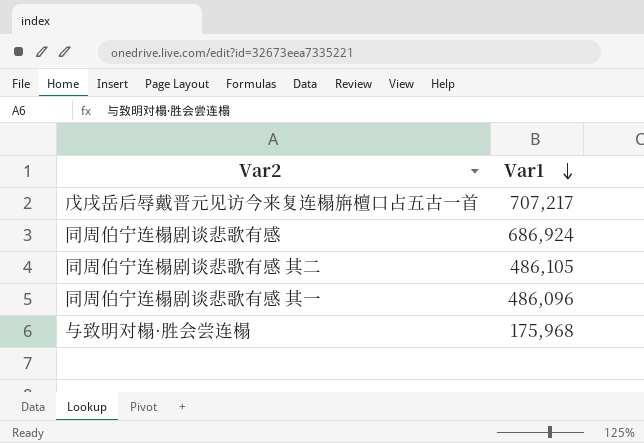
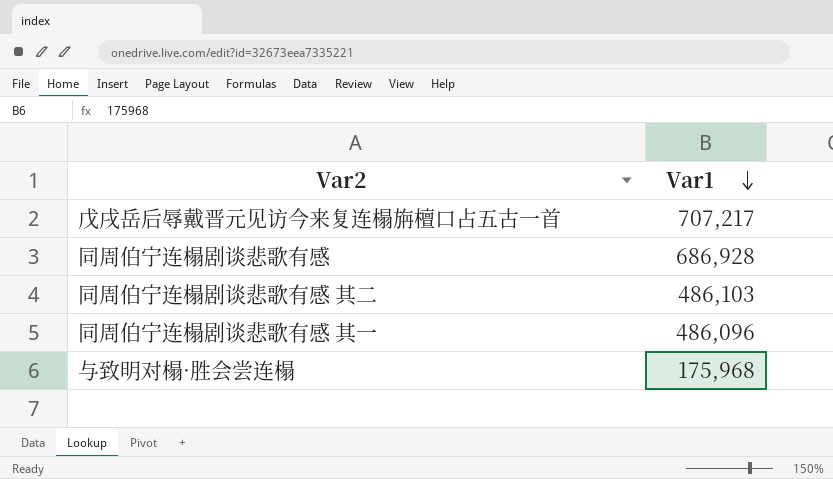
同周伯宁连榻剧谈悲歌有感 | Var1: 686,924 -> 686,928
同周伯宁连榻剧谈悲歌有感 其二 | Var1: 486,105 -> 486,103

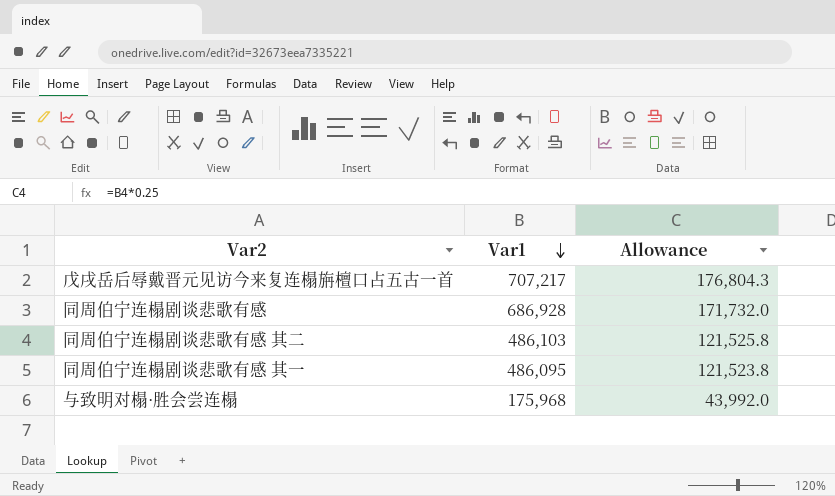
column Allowance | formula: none -> [Var1] * 0.25
同周伯宁连榻剧谈悲歌有感 其一 | Var1: 486,096 -> 486,095

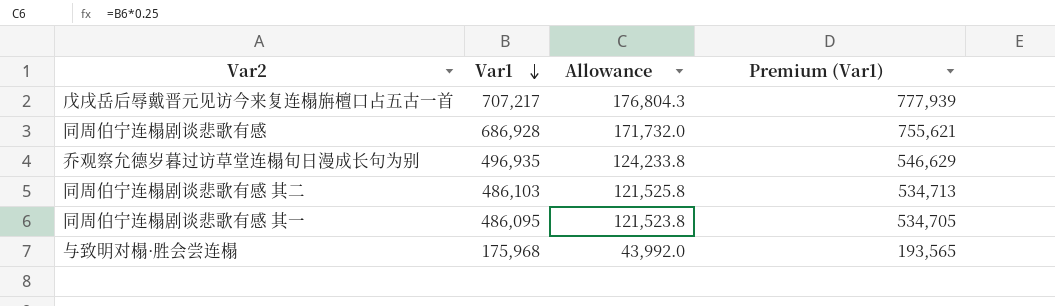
column Premium (Var1) | formula: none -> [Var1] * 1.1
row 乔观察允德岁暮过访草堂连榻旬日漫成长句为别: none -> 496,935 | 124,233.8 | 546,629

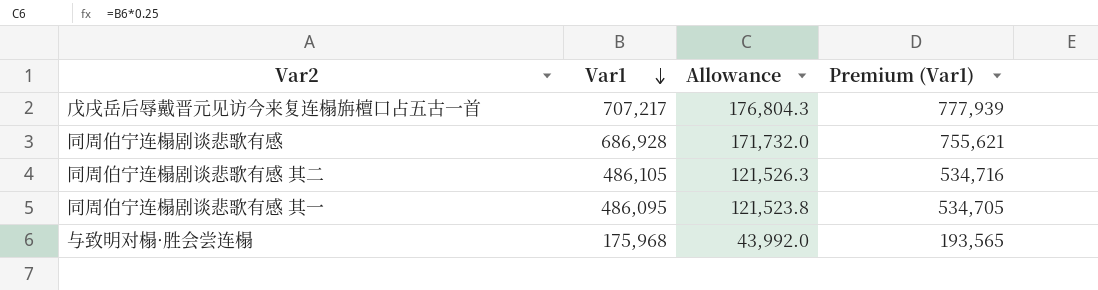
row 乔观察允德岁暮过访草堂连榻旬日漫成长句为别: 496,935 | 124,233.8 | 546,629 -> none
同周伯宁连榻剧谈悲歌有感 其二 | Var1: 486,103 -> 486,105
同周伯宁连榻剧谈悲歌有感 其二 | Allowance: 121,525.8 -> 121,526.3
同周伯宁连榻剧谈悲歌有感 其二 | Premium (Var1): 534,713 -> 534,716

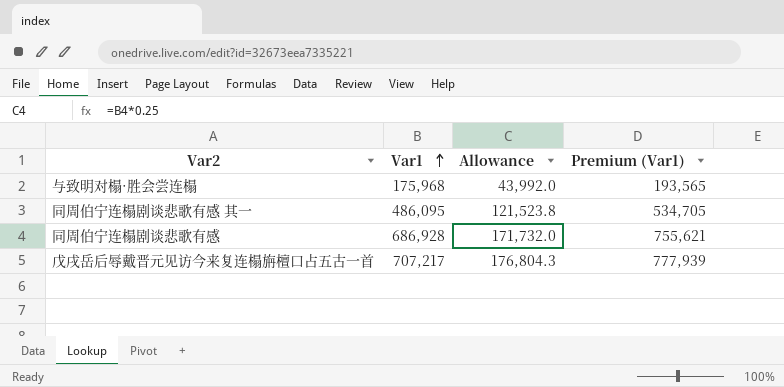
row order: Var1 descending -> Var1 ascending
row 同周伯宁连榻剧谈悲歌有感 其二: 486,105 | 121,526.3 | 534,716 -> none

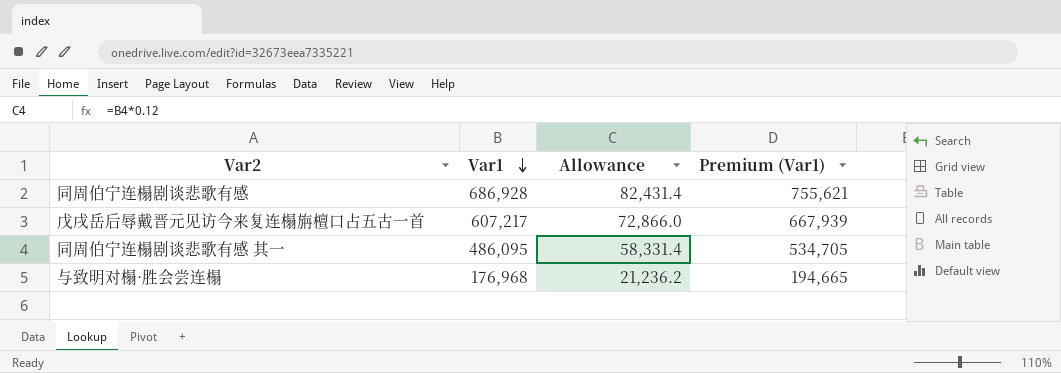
row order: Var1 ascending -> Var1 descending
column Allowance | formula: [Var1] * 0.25 -> [Var1] * 0.12
戊戌岳后辱戴晋元见访今来复连榻旃檀口占五古一首 | Var1: 707,217 -> 607,217
戊戌岳后辱戴晋元见访今来复连榻旃檀口占五古一首 | Premium (Var1): 777,939 -> 667,939
与致明对榻·胜会尝连榻 | Var1: 175,968 -> 176,968
与致明对榻·胜会尝连榻 | Premium (Var1): 193,565 -> 194,665

